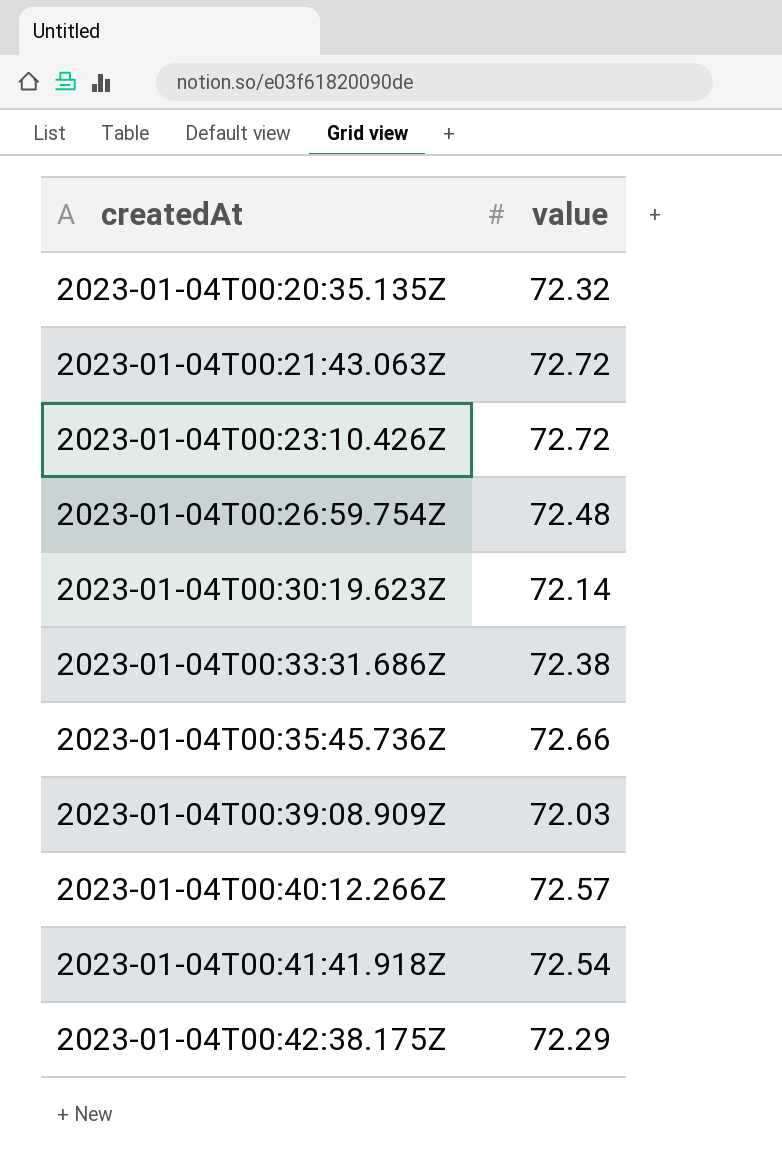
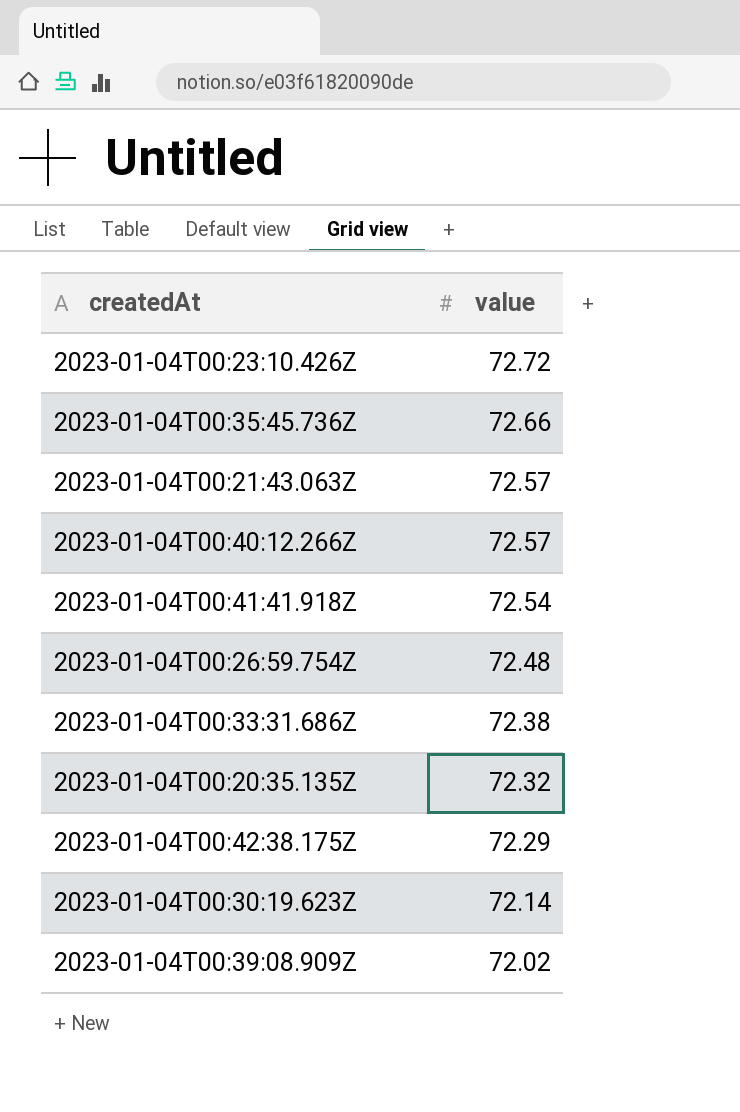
row order: createdAt ascending -> value descending
2023-01-04T00:21:43.063Z | value: 72.72 -> 72.57
2023-01-04T00:39:08.909Z | value: 72.03 -> 72.02

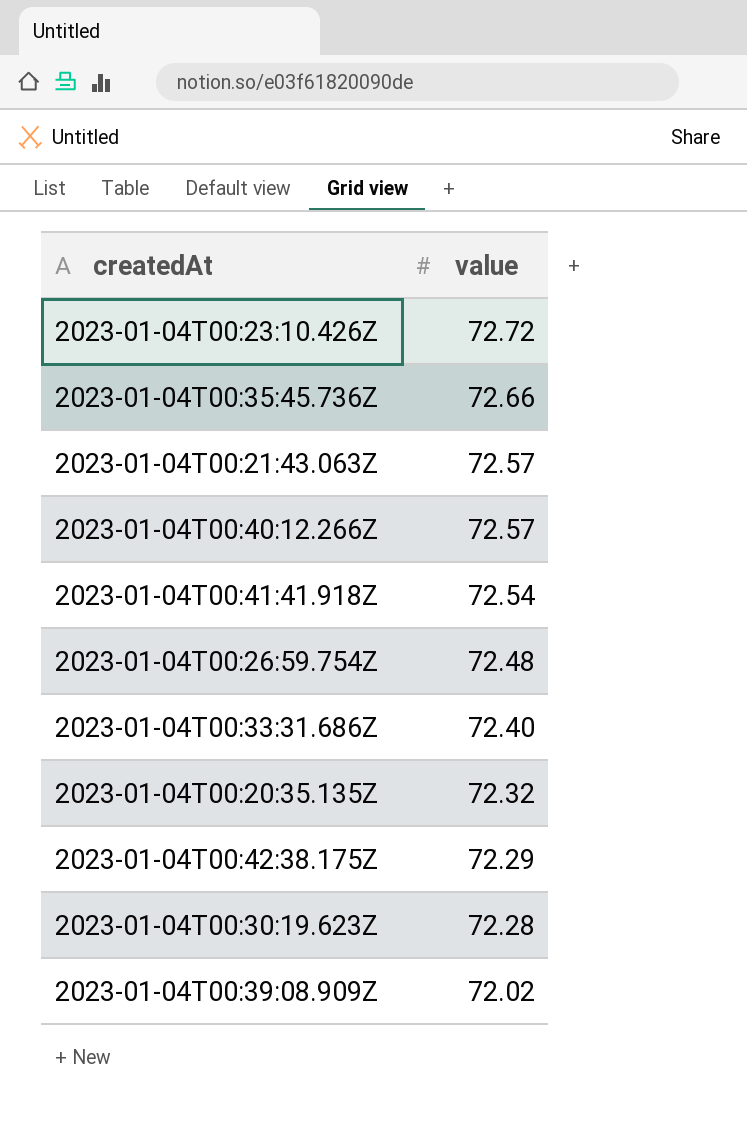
2023-01-04T00:33:31.686Z | value: 72.38 -> 72.40
2023-01-04T00:30:19.623Z | value: 72.14 -> 72.28

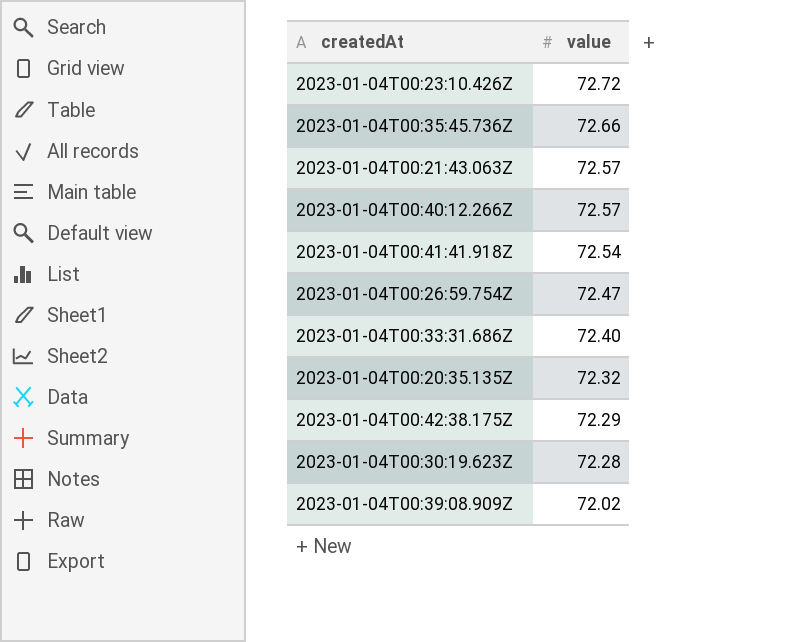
2023-01-04T00:26:59.754Z | value: 72.48 -> 72.47

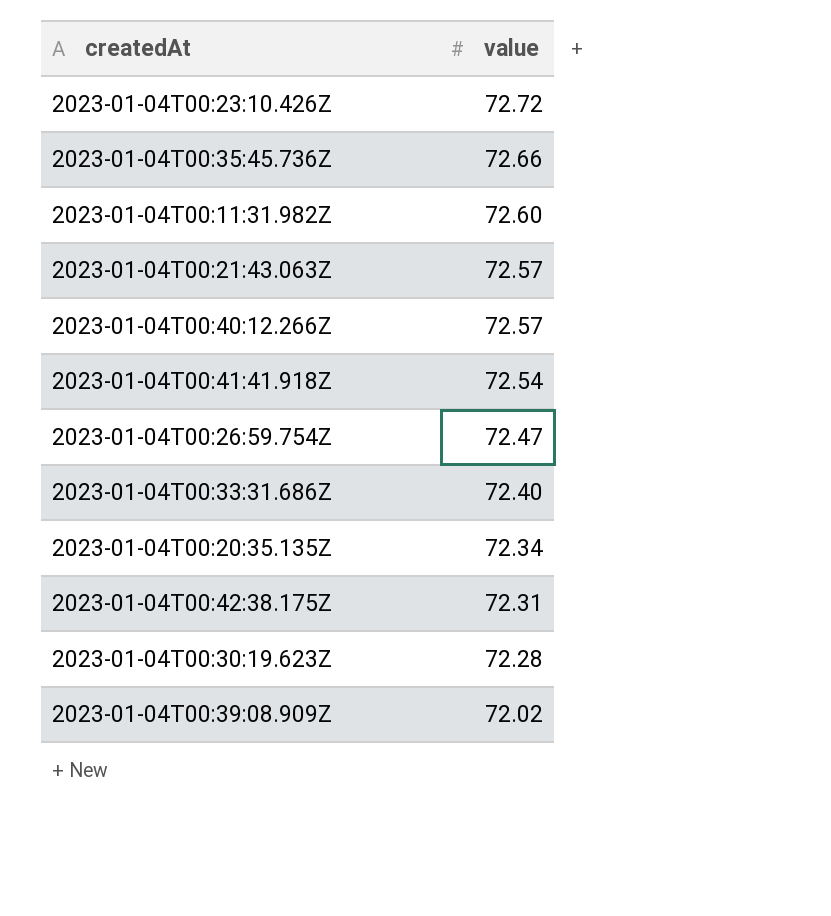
row 2023-01-04T00:11:31.982Z: none -> 72.60
2023-01-04T00:20:35.135Z | value: 72.32 -> 72.34
2023-01-04T00:42:38.175Z | value: 72.29 -> 72.31

